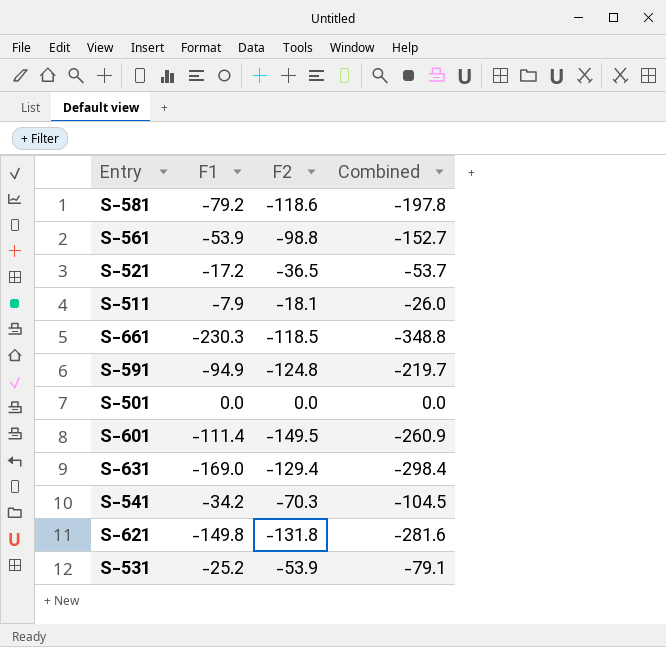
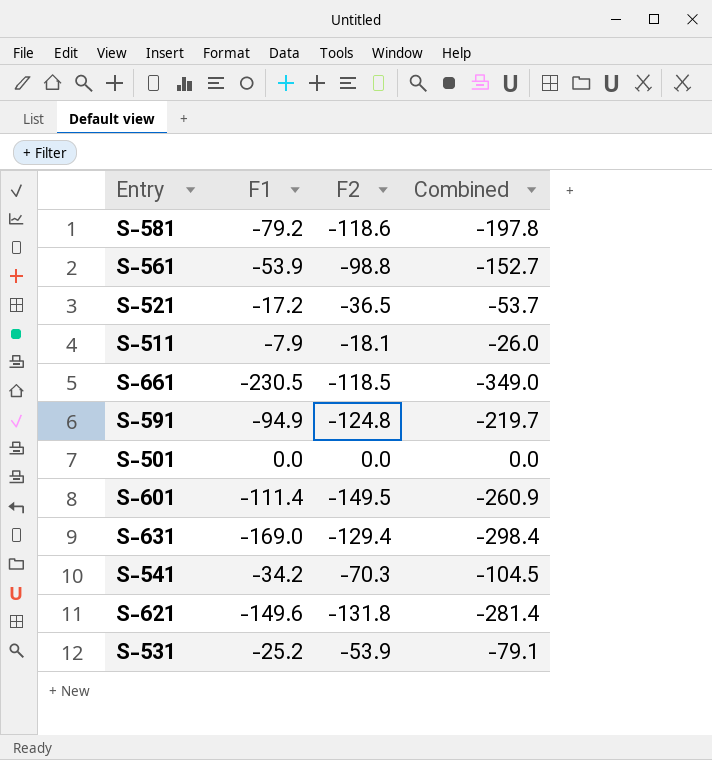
S-661 | F1: -230.3 -> -230.5
S-661 | Combined: -348.8 -> -349.0
S-621 | F1: -149.8 -> -149.6
S-621 | Combined: -281.6 -> -281.4

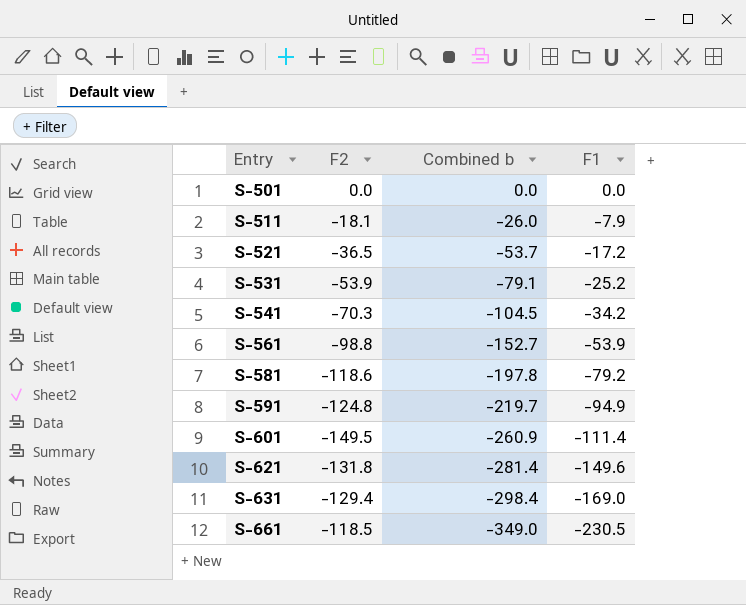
row order: none -> Entry ascending
column name: Combined -> Combined b
column F1 | position: 2 -> 4

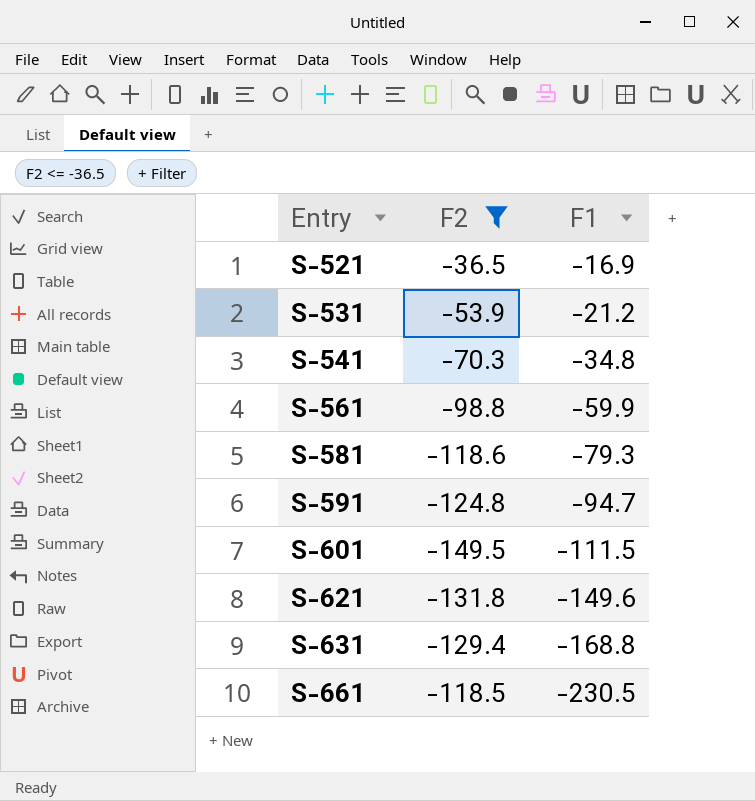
filter: none -> F2 <= -36.5
column Combined b | formula: [F2] + [F1] -> none
S-521 | F1: -17.2 -> -16.9
S-531 | F1: -25.2 -> -21.2
S-541 | F1: -34.2 -> -34.8
S-561 | F1: -53.9 -> -59.9
S-581 | F1: -79.2 -> -79.3
S-591 | F1: -94.9 -> -94.7
S-601 | F1: -111.4 -> -111.5
S-631 | F1: -169.0 -> -168.8

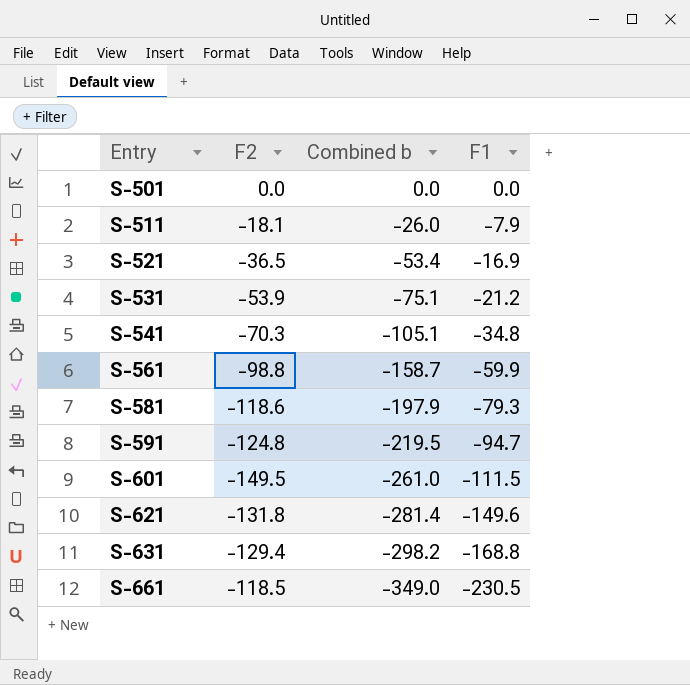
filter: F2 <= -36.5 -> none
column Combined b | formula: none -> [F2] + [F1]

